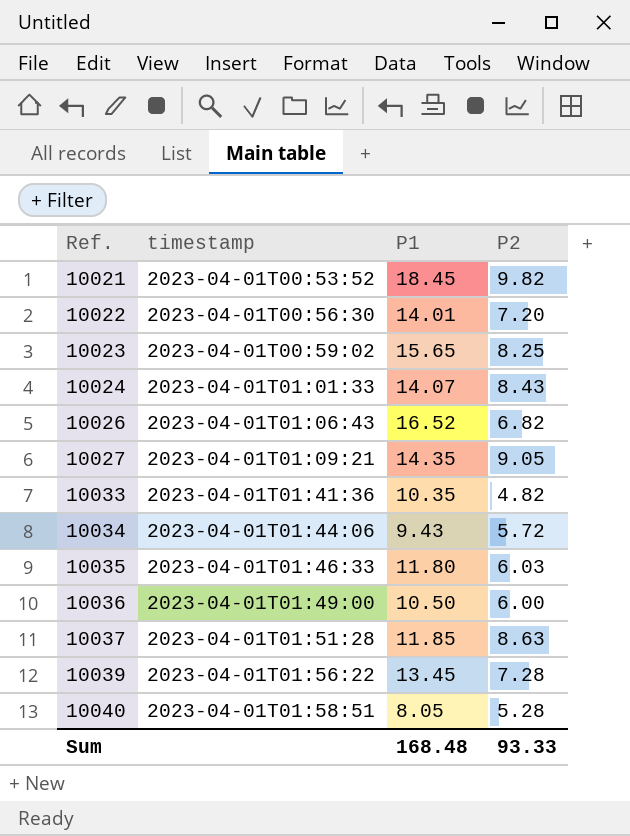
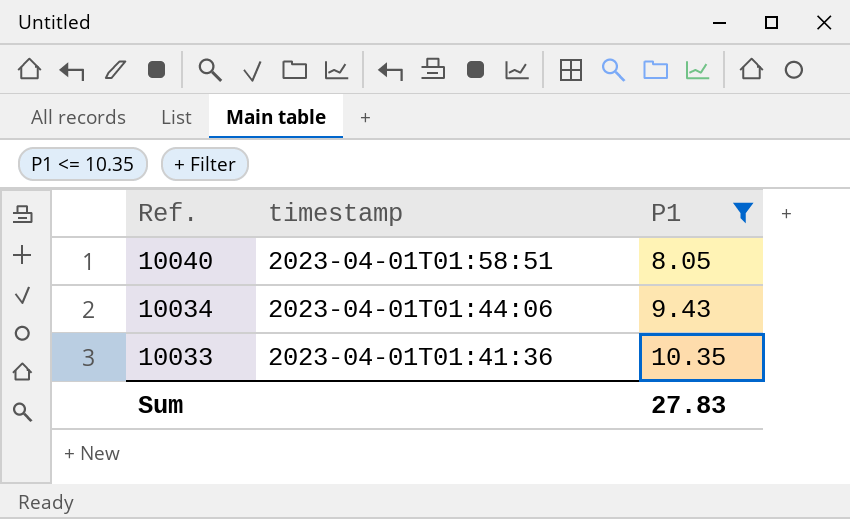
filter: none -> P1 <= 10.35
row order: Ref. ascending -> Ref. descending
column P2 | position: 4 -> none
Sum | P1: 168.48 -> 27.83

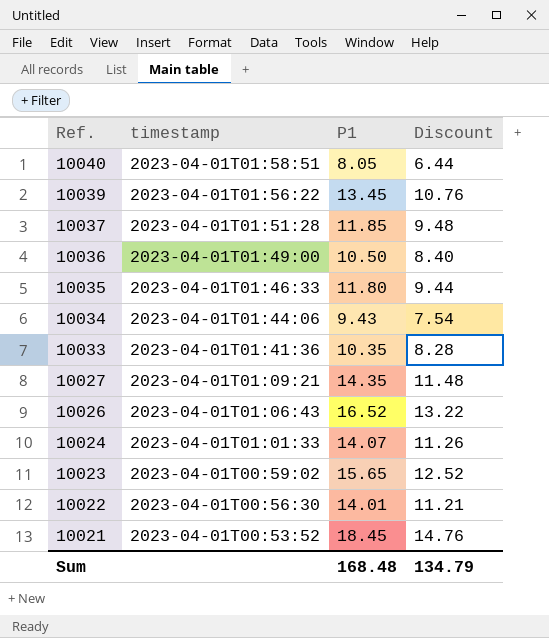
filter: P1 <= 10.35 -> none
column Discount | formula: none -> [P1] * 0.8
Sum | P1: 27.83 -> 168.48

